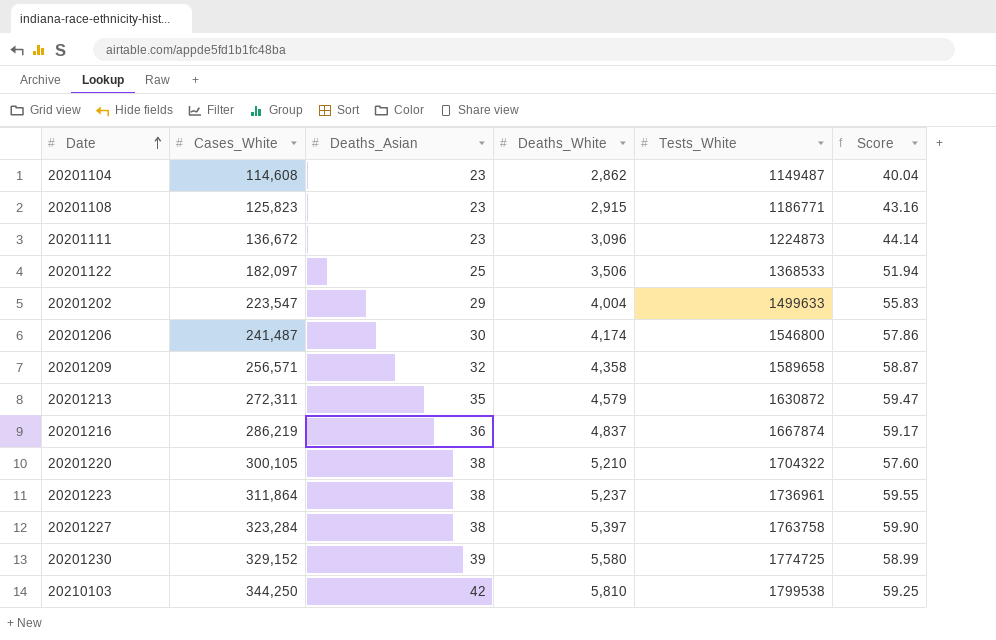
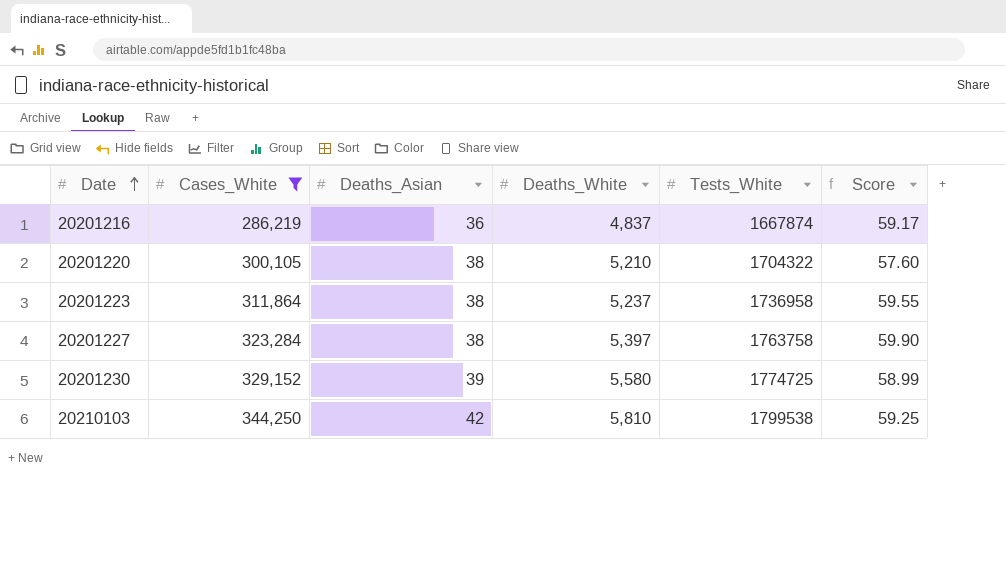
filter: none -> Cases_White >= 286,219
20201223 | Tests_White: 1736961 -> 1736958

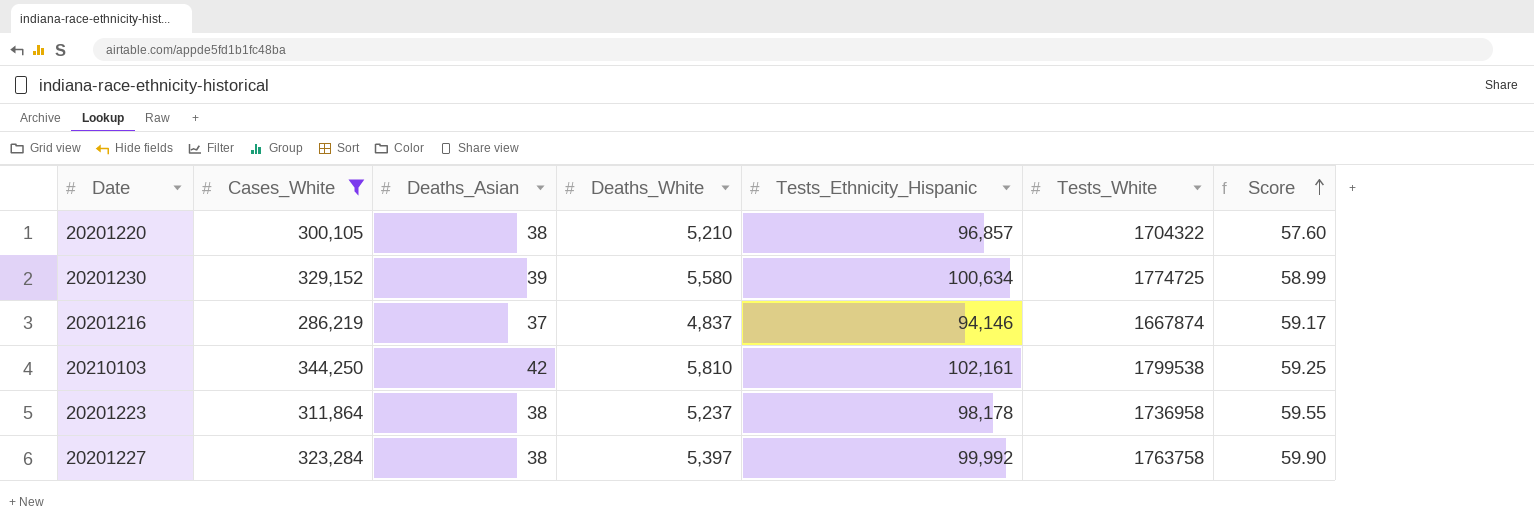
row order: Date ascending -> Score ascending
column Tests_Ethnicity_Hispanic | position: none -> 5
20201216 | Deaths_Asian: 36 -> 37

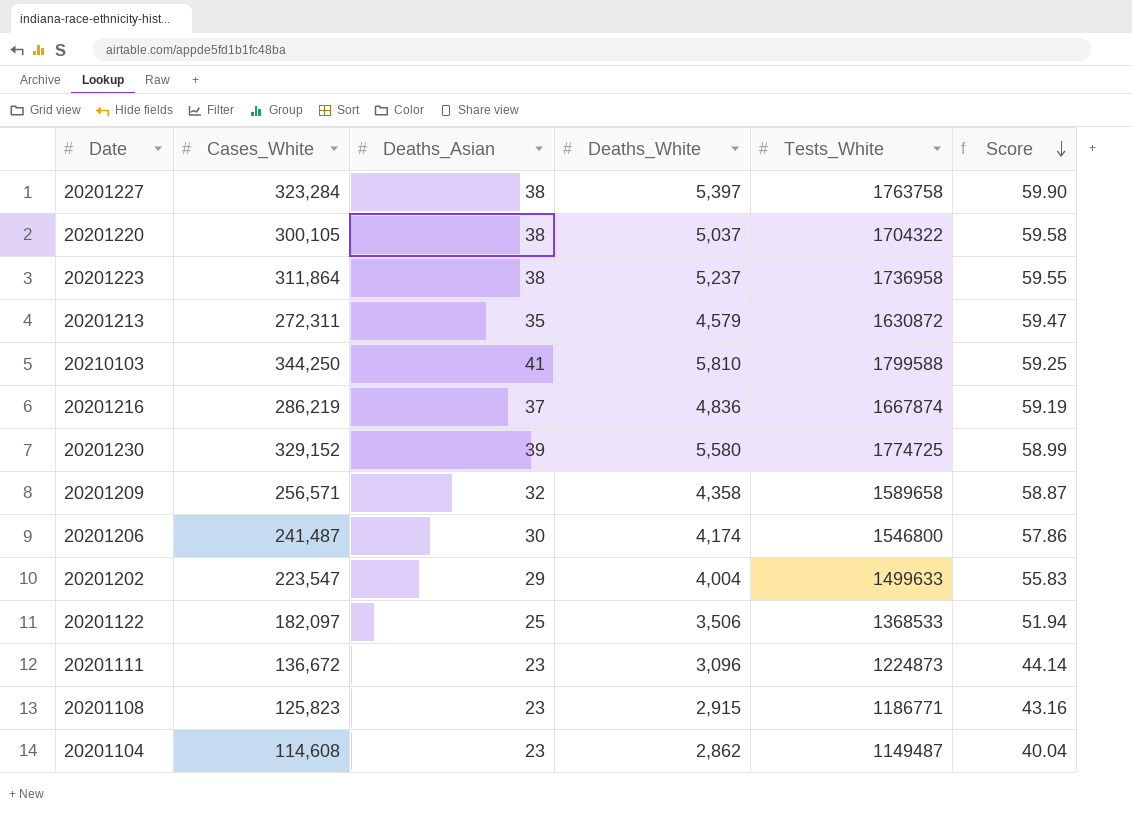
filter: Cases_White >= 286,219 -> none
row order: Score ascending -> Score descending
column Tests_Ethnicity_Hispanic | position: 5 -> none
20201220 | Deaths_White: 5,210 -> 5,037
20201220 | Score: 57.60 -> 59.58
20210103 | Deaths_Asian: 42 -> 41
20210103 | Tests_White: 1799538 -> 1799588
20201216 | Deaths_White: 4,837 -> 4,836
20201216 | Score: 59.17 -> 59.19

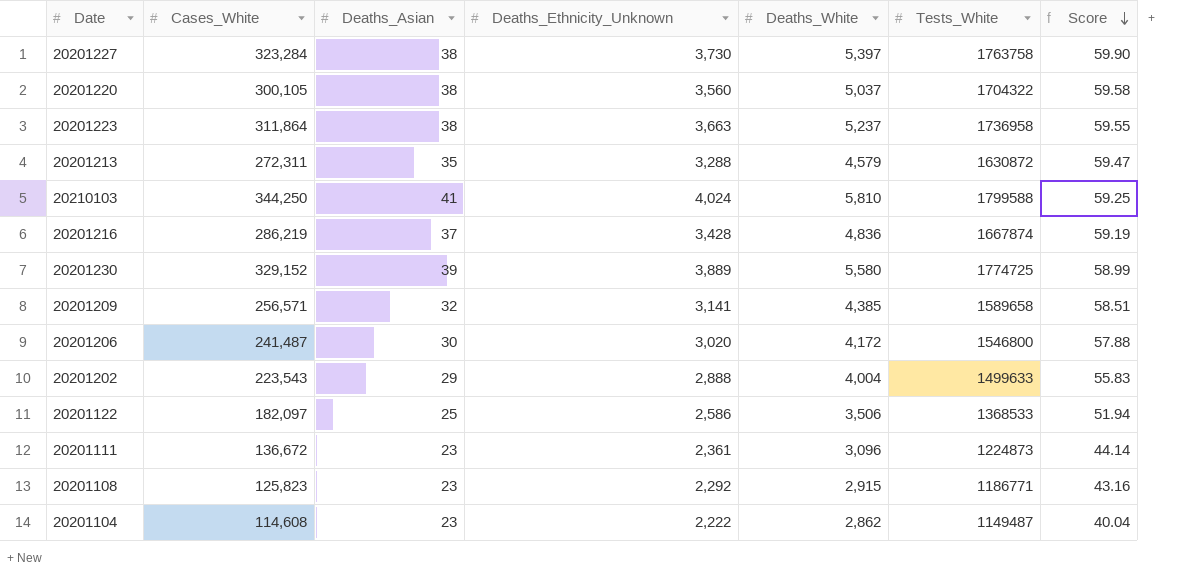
column Deaths_Ethnicity_Unknown | position: none -> 4
20201209 | Deaths_White: 4,358 -> 4,385
20201209 | Score: 58.87 -> 58.51
20201206 | Deaths_White: 4,174 -> 4,172
20201206 | Score: 57.86 -> 57.88
20201202 | Cases_White: 223,547 -> 223,543

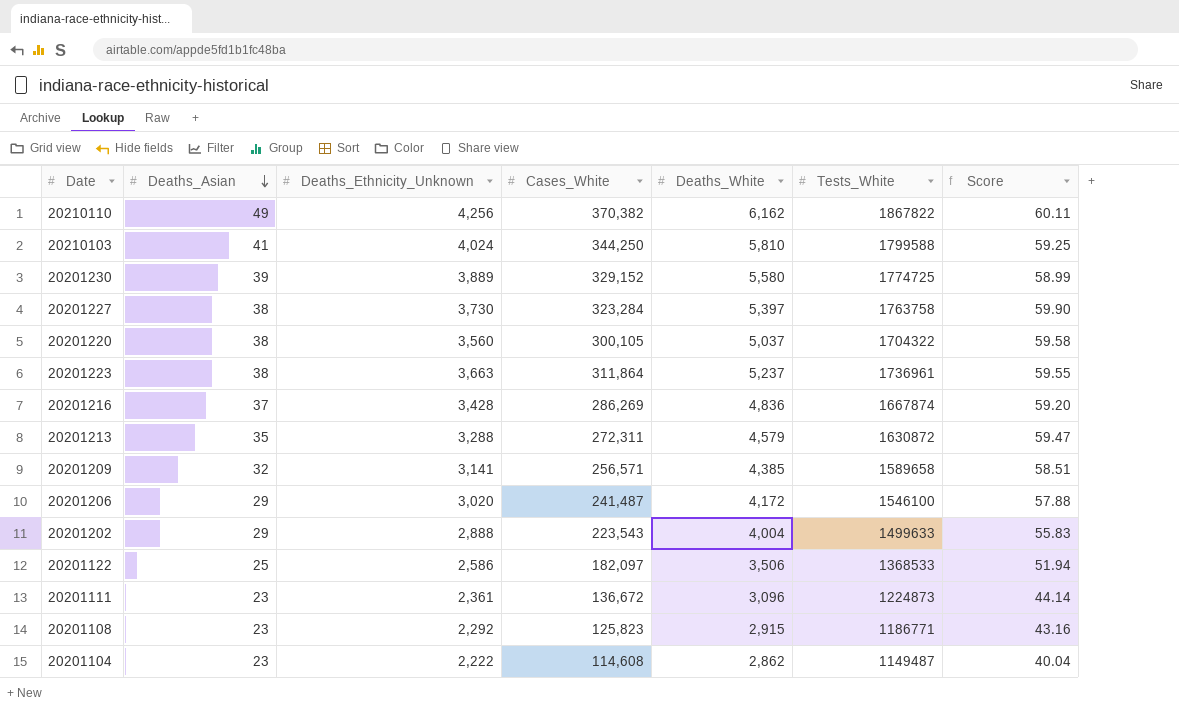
row order: Score descending -> Deaths_Asian descending
column Cases_White | position: 2 -> 4
row 20210110: none -> 49 | 4,256 | 370,382 | 6,162 | 1867822 | 60.11
20201223 | Tests_White: 1736958 -> 1736961
20201216 | Cases_White: 286,219 -> 286,269
20201216 | Score: 59.19 -> 59.20
20201206 | Deaths_Asian: 30 -> 29
20201206 | Tests_White: 1546800 -> 1546100

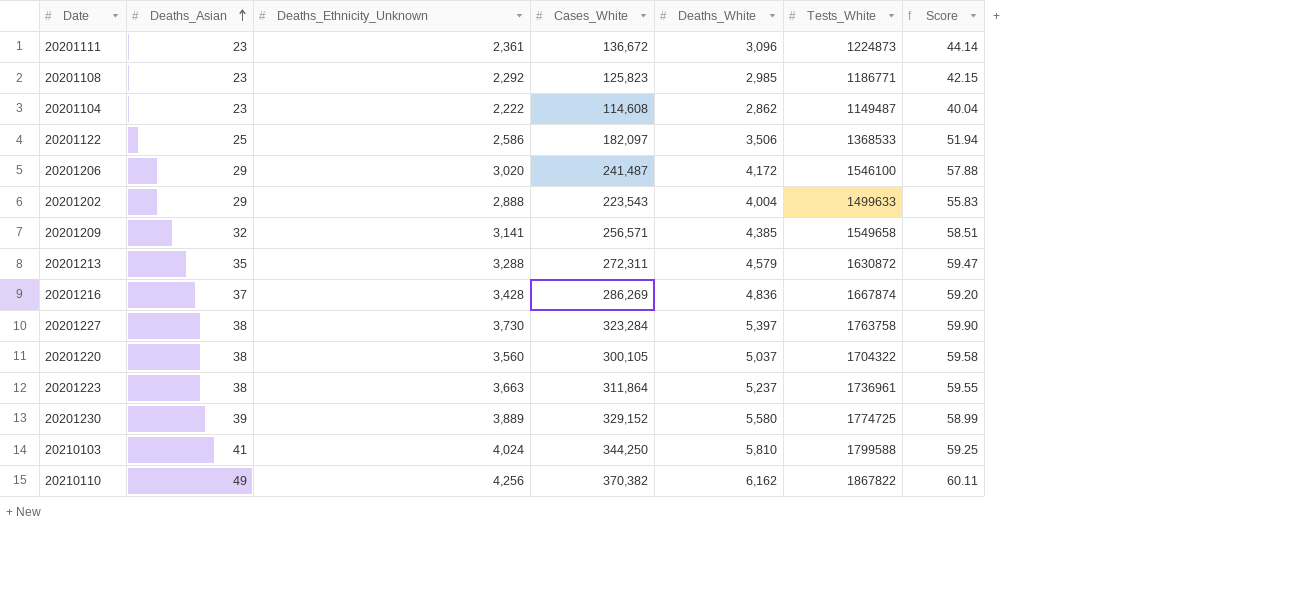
row order: Deaths_Asian descending -> Deaths_Asian ascending
20201108 | Deaths_White: 2,915 -> 2,985
20201108 | Score: 43.16 -> 42.15
20201209 | Tests_White: 1589658 -> 1549658

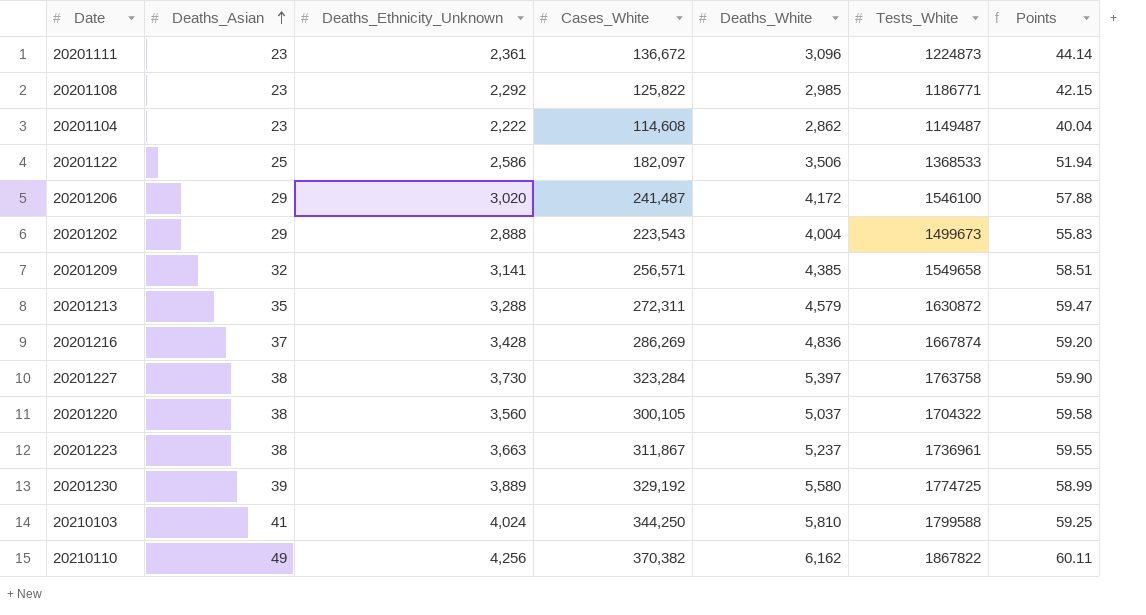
column name: Score -> Points
20201108 | Cases_White: 125,823 -> 125,822
20201202 | Tests_White: 1499633 -> 1499673
20201223 | Cases_White: 311,864 -> 311,867
20201230 | Cases_White: 329,152 -> 329,192

